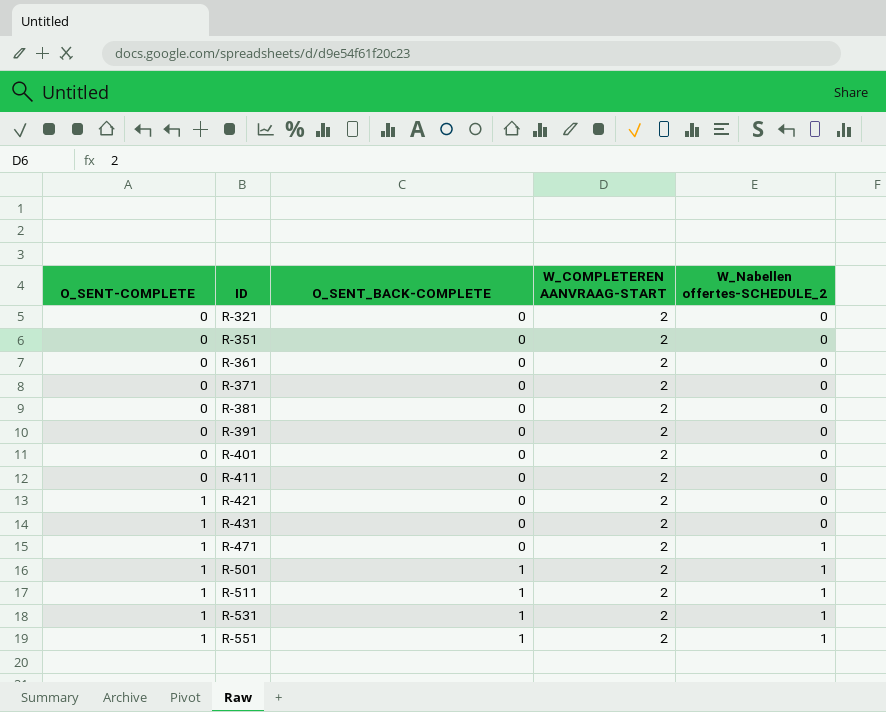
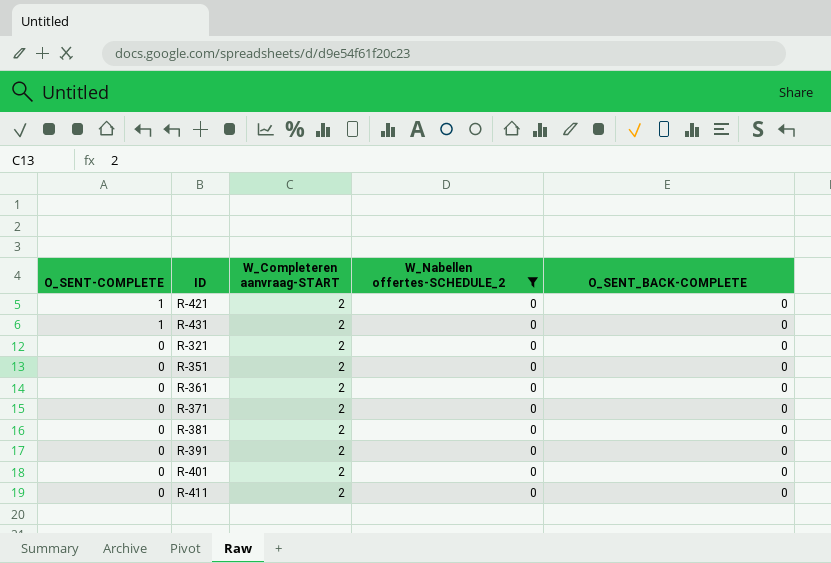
filter: none -> W_Nabellen offertes-SCHEDULE_2 = 0
row order: O_SENT-COMPLETE ascending -> O_SENT-COMPLETE descending
column name: W_COMPLETEREN AANVRAAG-START -> W_Completeren aanvraag-START
column O_SENT_BACK-COMPLETE | position: 3 -> 5

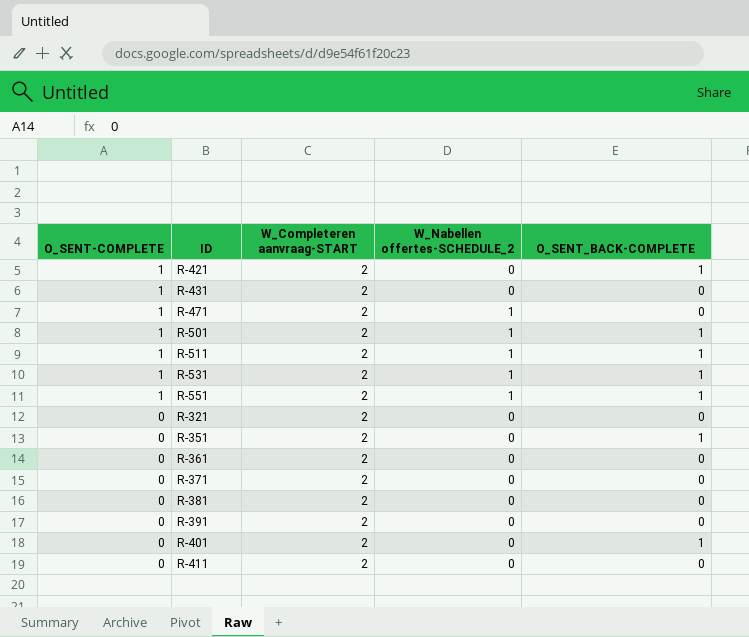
filter: W_Nabellen offertes-SCHEDULE_2 = 0 -> none
R-421 | O_SENT_BACK-COMPLETE: 0 -> 1
R-351 | O_SENT_BACK-COMPLETE: 0 -> 1
R-401 | O_SENT_BACK-COMPLETE: 0 -> 1

